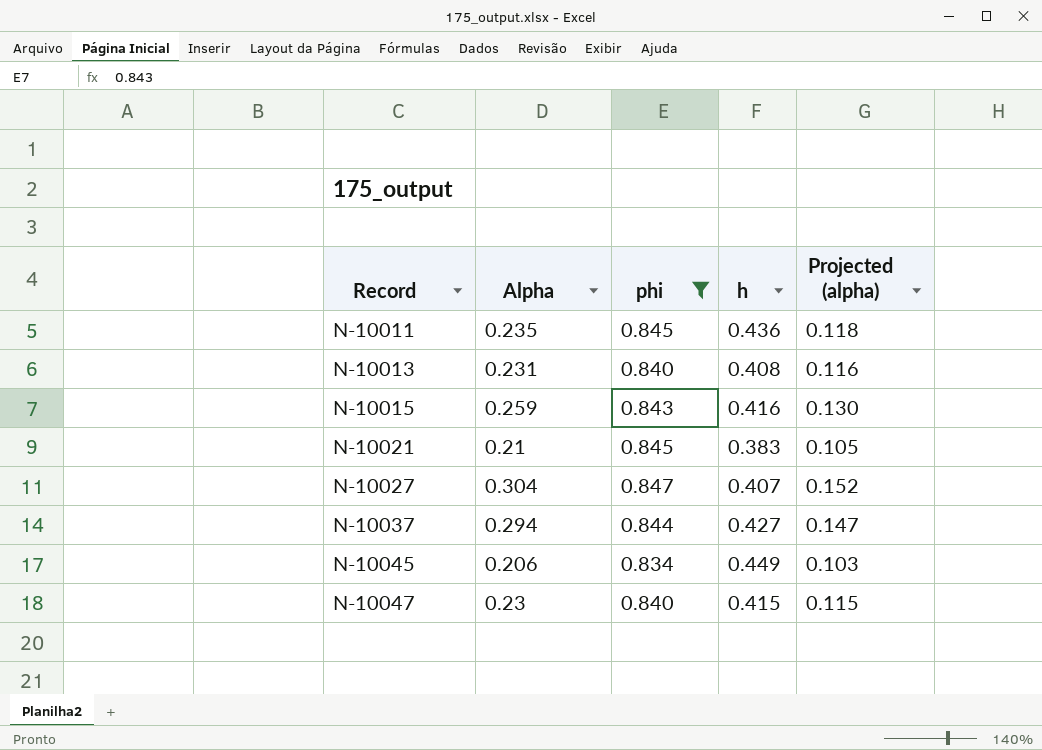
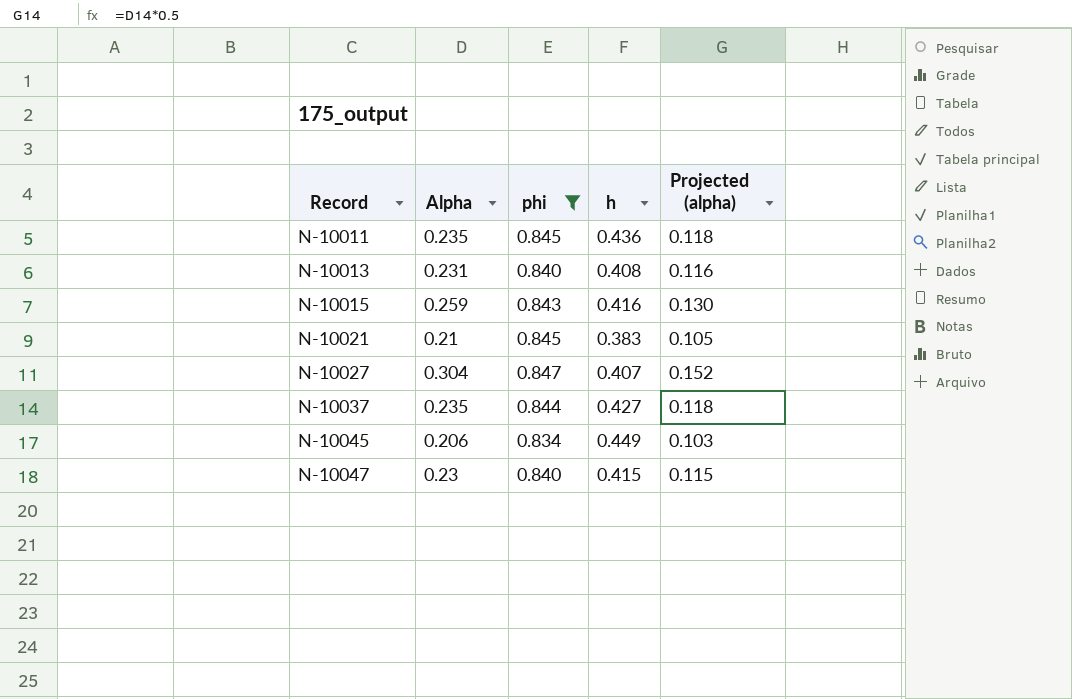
N-10037 | Alpha: 0.294 -> 0.235
N-10037 | Projected (alpha): 0.147 -> 0.118

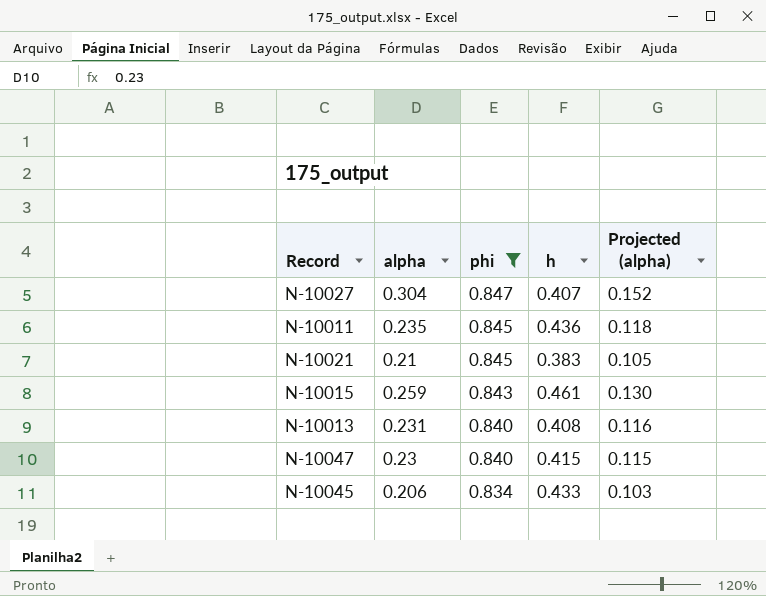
row order: Record ascending -> phi descending
column name: Alpha -> alpha
row N-10037: 0.235 | 0.844 | 0.427 | 0.118 -> none
N-10015 | h: 0.416 -> 0.461
N-10045 | h: 0.449 -> 0.433

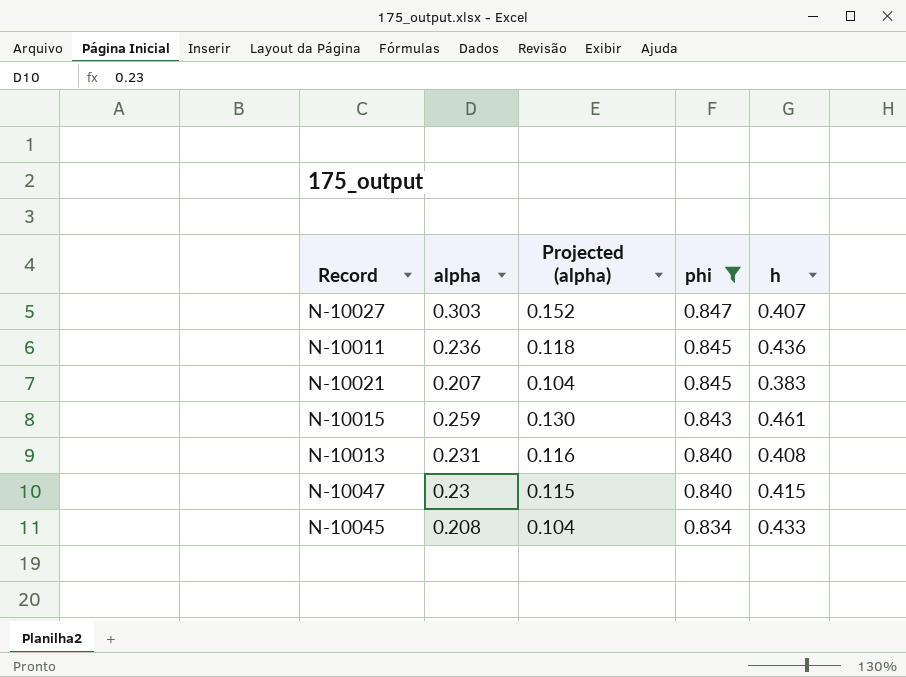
column Projected (alpha) | position: 5 -> 3
N-10027 | alpha: 0.304 -> 0.303
N-10011 | alpha: 0.235 -> 0.236
N-10021 | alpha: 0.21 -> 0.207
N-10021 | Projected (alpha): 0.105 -> 0.104
N-10045 | alpha: 0.206 -> 0.208
N-10045 | Projected (alpha): 0.103 -> 0.104

